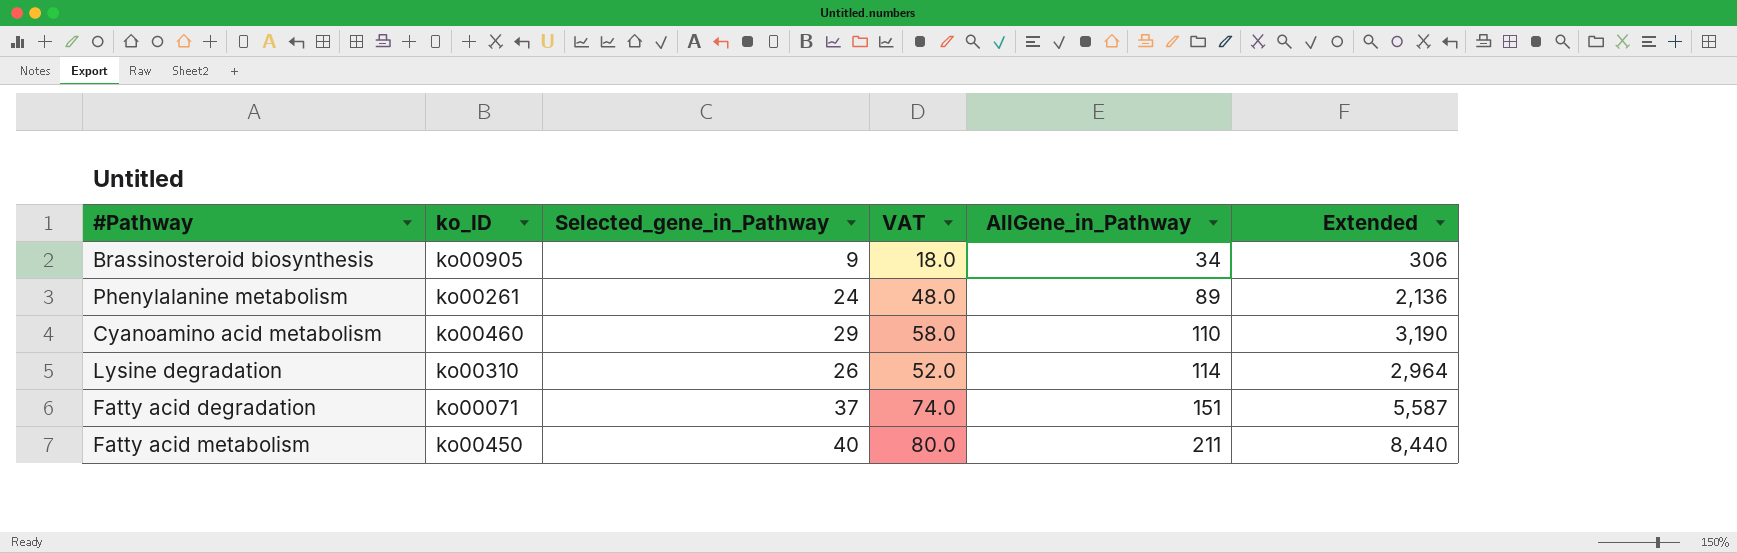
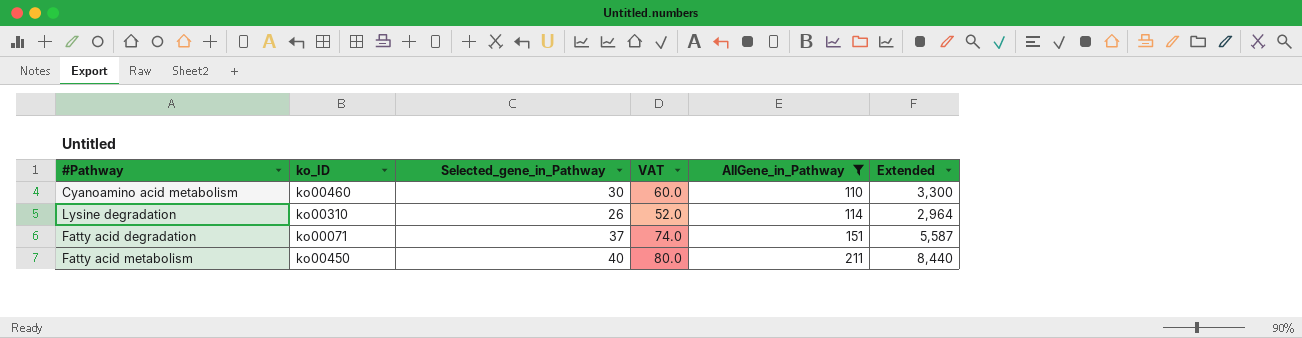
filter: none -> AllGene_in_Pathway >= 110
Cyanoamino acid metabolism | Selected_gene_in_Pathway: 29 -> 30
Cyanoamino acid metabolism | VAT: 58.0 -> 60.0
Cyanoamino acid metabolism | Extended: 3,190 -> 3,300

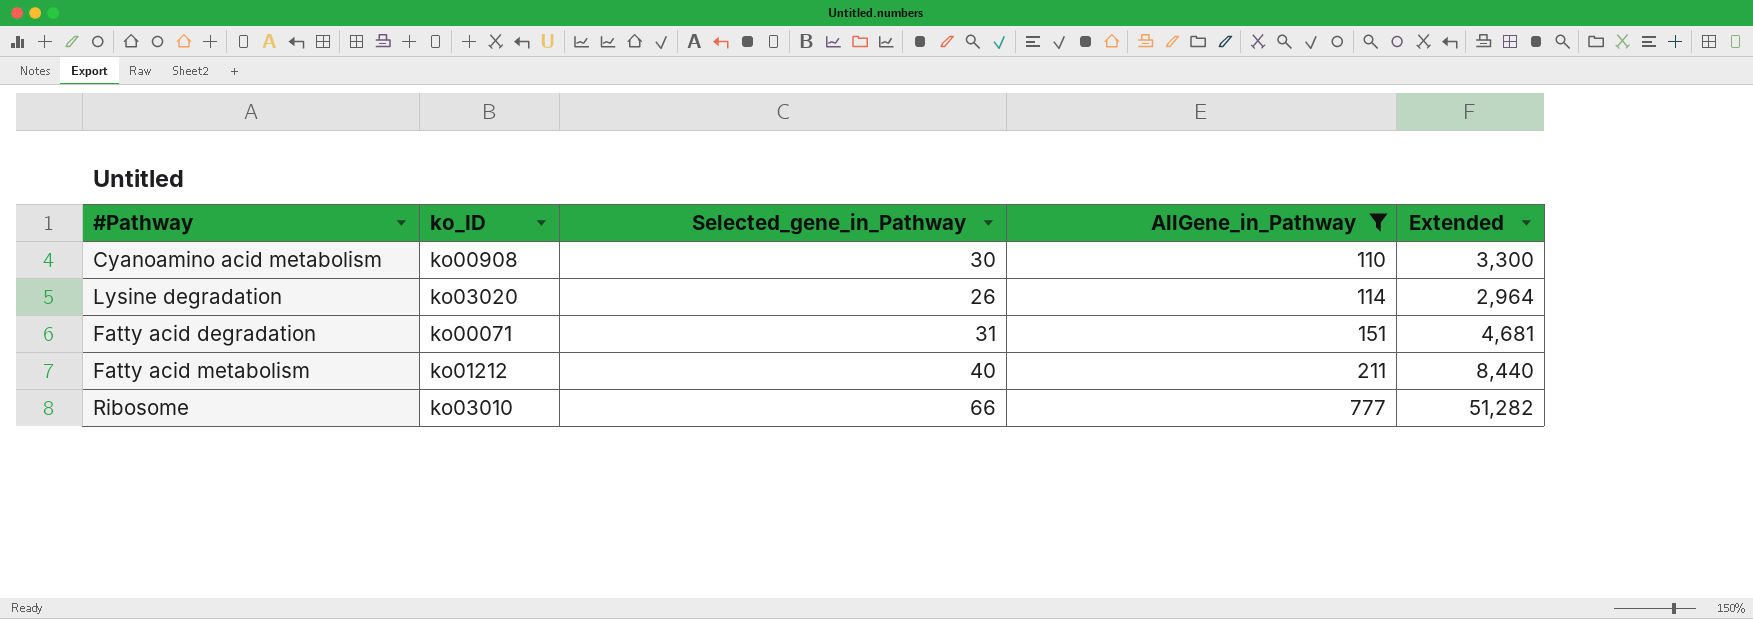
column VAT | formula: [Selected_gene_in_Pathway] * 2 -> none
Cyanoamino acid metabolism | ko_ID: ko00460 -> ko00908
Lysine degradation | ko_ID: ko00310 -> ko03020
Fatty acid degradation | Selected_gene_in_Pathway: 37 -> 31
Fatty acid degradation | Extended: 5,587 -> 4,681
Fatty acid metabolism | ko_ID: ko00450 -> ko01212
row Ribosome: none -> ko03010 | 66 | 777 | 51,282

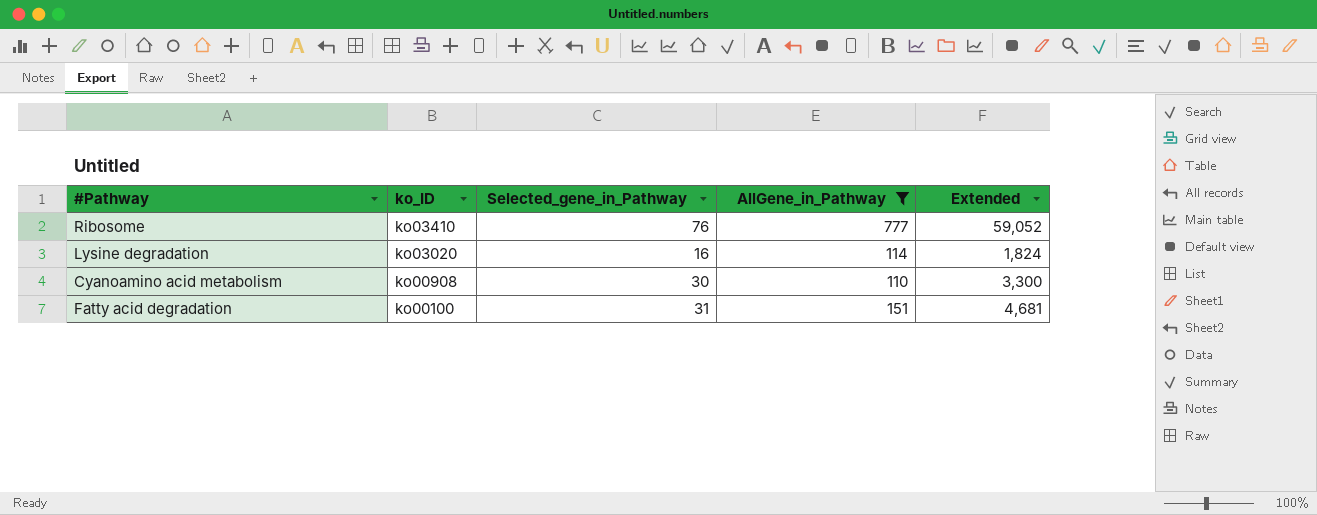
row order: AllGene_in_Pathway ascending -> ko_ID descending
row Fatty acid metabolism: ko01212 | 40 | 211 | 8,440 -> none
Ribosome | ko_ID: ko03010 -> ko03410
Ribosome | Selected_gene_in_Pathway: 66 -> 76
Ribosome | Extended: 51,282 -> 59,052
Lysine degradation | Selected_gene_in_Pathway: 26 -> 16
Lysine degradation | Extended: 2,964 -> 1,824
Fatty acid degradation | ko_ID: ko00071 -> ko00100

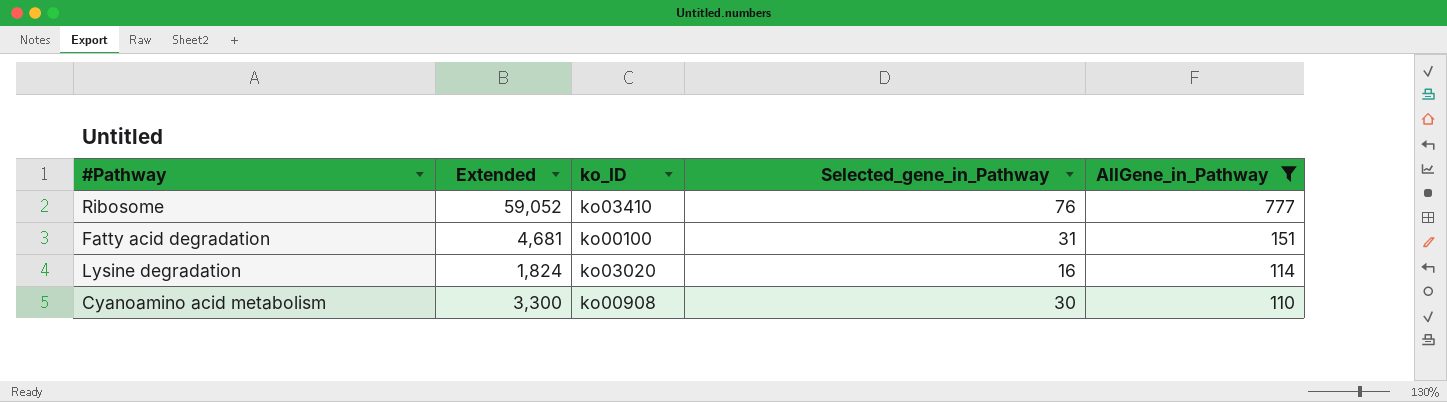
row order: ko_ID descending -> AllGene_in_Pathway descending
column Extended | position: 5 -> 2

